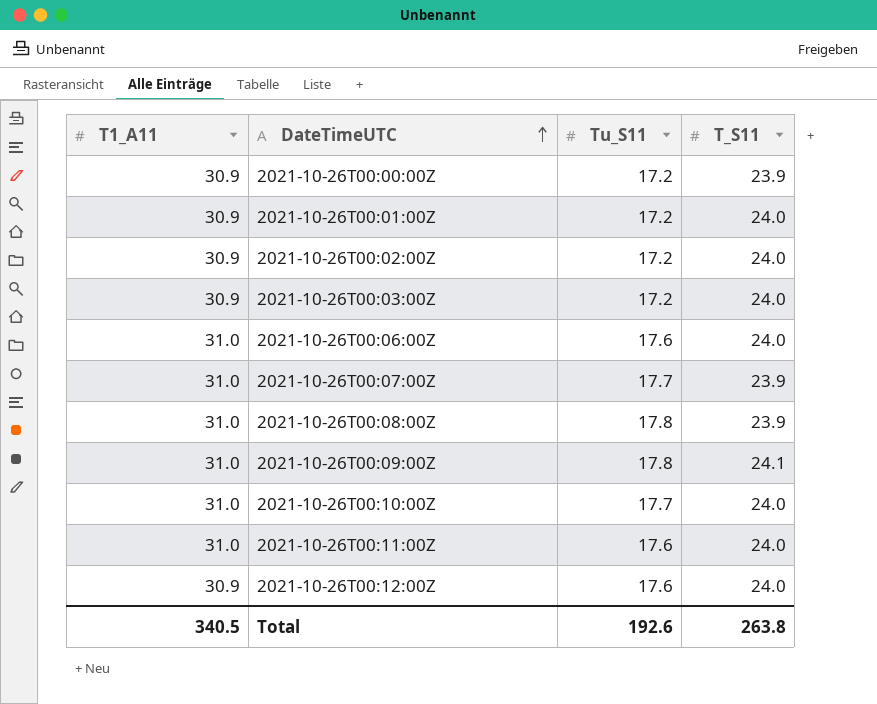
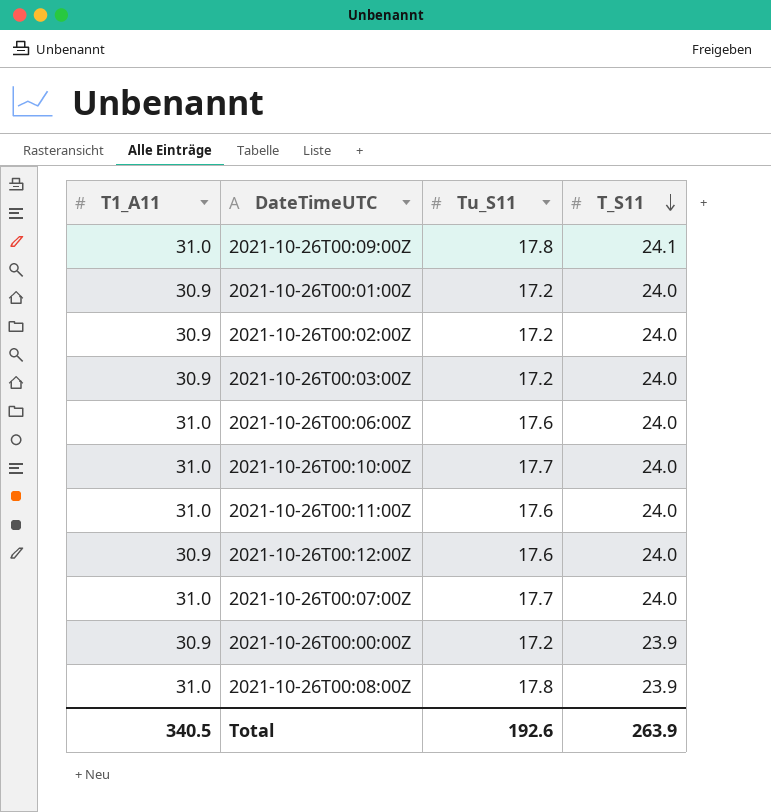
row order: DateTimeUTC ascending -> T_S11 descending
2021-10-26T00:07:00Z | T_S11: 23.9 -> 24.0
Total | T_S11: 263.8 -> 263.9

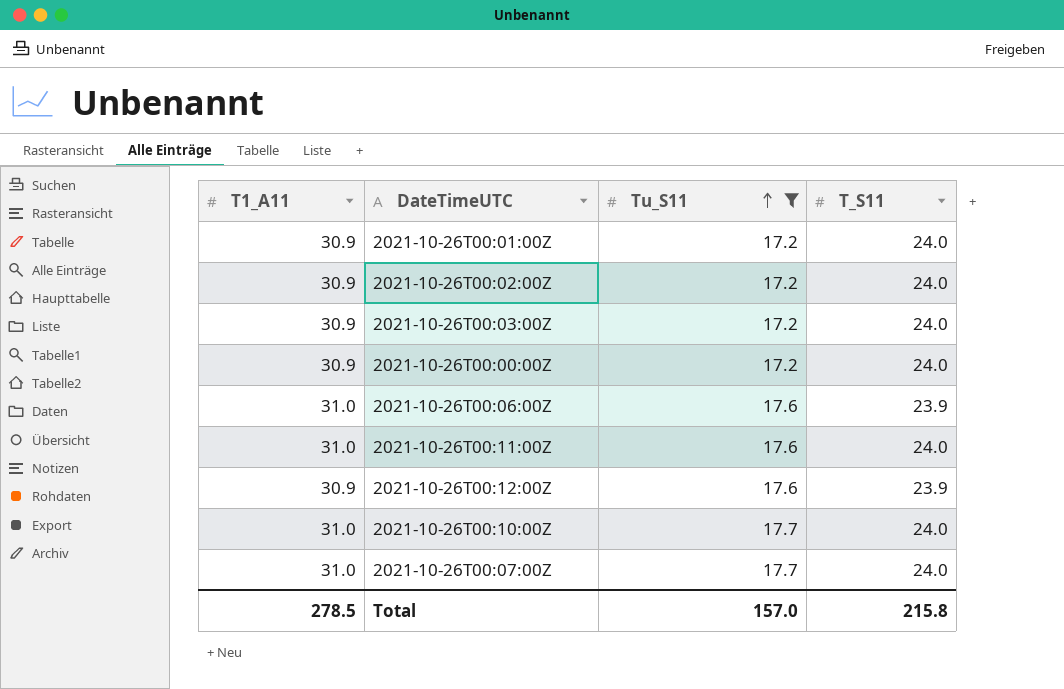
filter: none -> Tu_S11 != 17.8
row order: T_S11 descending -> Tu_S11 ascending
2021-10-26T00:00:00Z | T_S11: 23.9 -> 24.0
2021-10-26T00:06:00Z | T_S11: 24.0 -> 23.9
2021-10-26T00:12:00Z | T_S11: 24.0 -> 23.9
Total | T1_A11: 340.5 -> 278.5
Total | Tu_S11: 192.6 -> 157.0
Total | T_S11: 263.9 -> 215.8

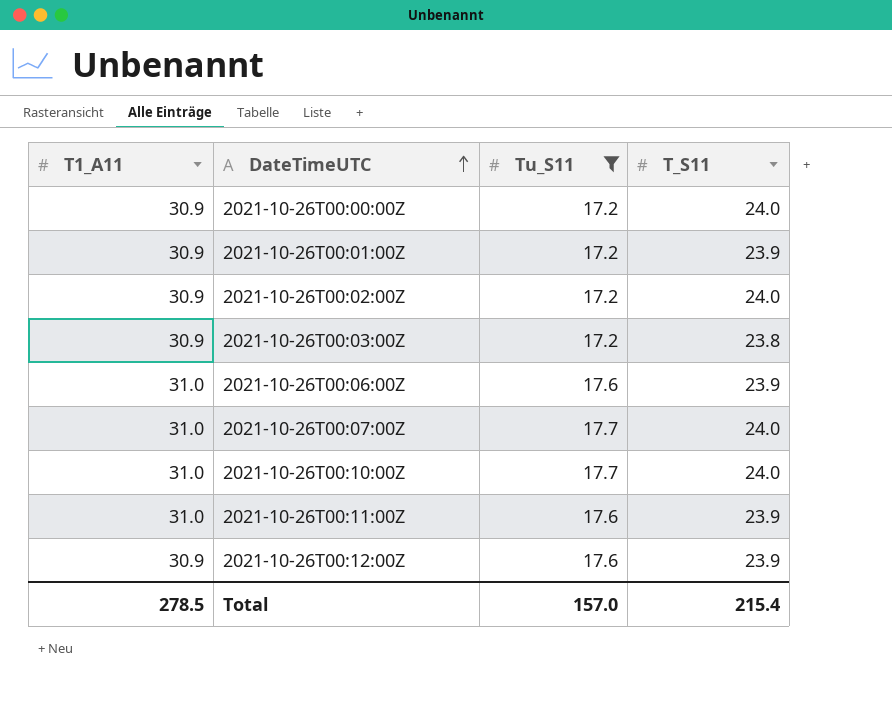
row order: Tu_S11 ascending -> DateTimeUTC ascending
2021-10-26T00:01:00Z | T_S11: 24.0 -> 23.9
2021-10-26T00:03:00Z | T_S11: 24.0 -> 23.8
2021-10-26T00:11:00Z | T_S11: 24.0 -> 23.9
Total | T_S11: 215.8 -> 215.4

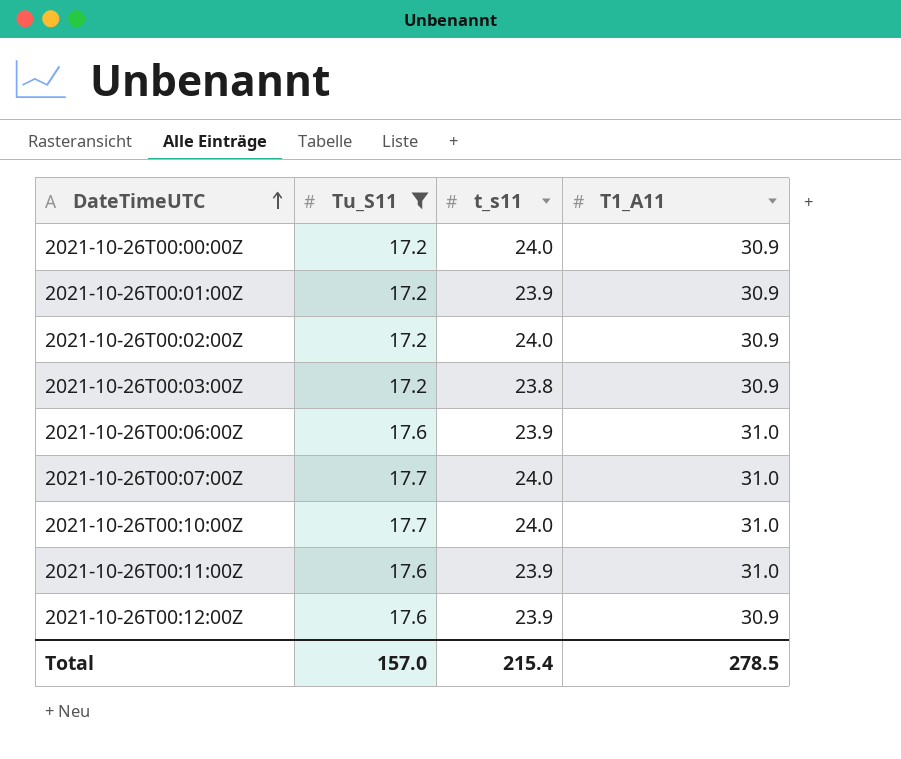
column name: T_S11 -> t_s11
column T1_A11 | position: 1 -> 4

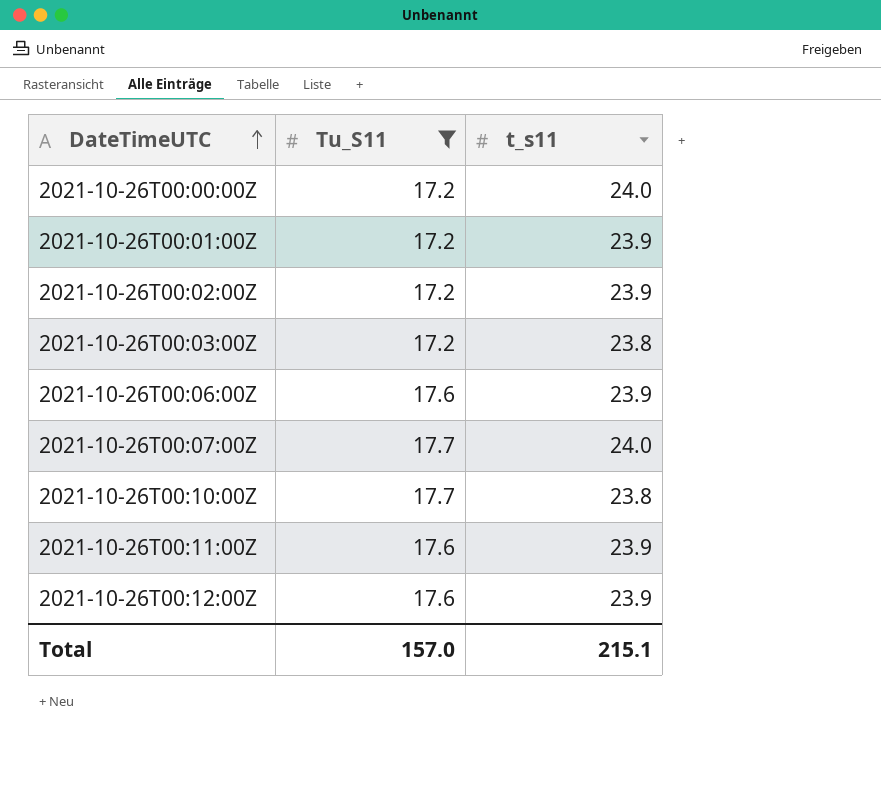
column T1_A11 | position: 4 -> none
2021-10-26T00:02:00Z | t_s11: 24.0 -> 23.9
2021-10-26T00:10:00Z | t_s11: 24.0 -> 23.8
Total | t_s11: 215.4 -> 215.1

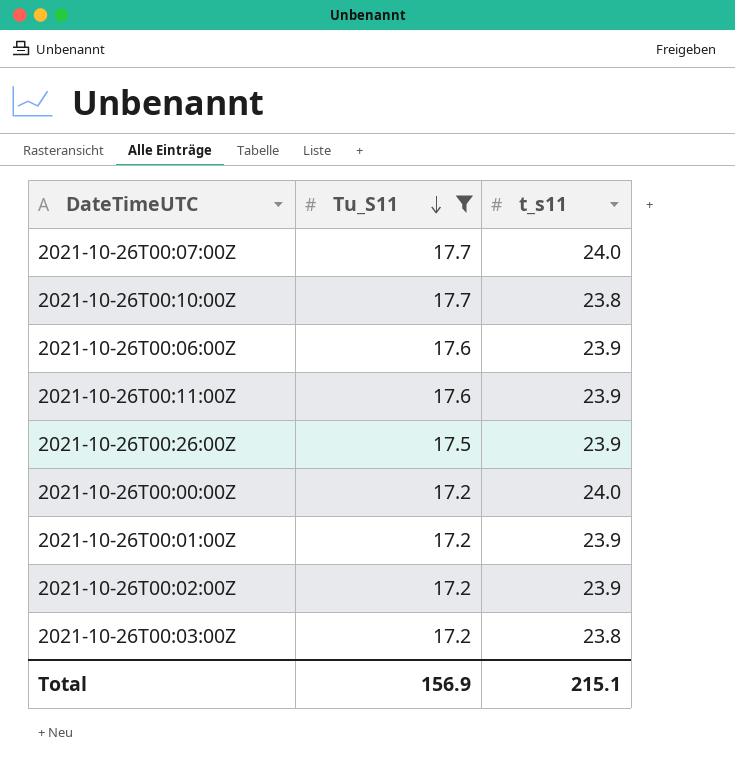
row order: DateTimeUTC ascending -> Tu_S11 descending
row 2021-10-26T00:12:00Z: 17.6 | 23.9 -> none
row 2021-10-26T00:26:00Z: none -> 17.5 | 23.9
Total | Tu_S11: 157.0 -> 156.9

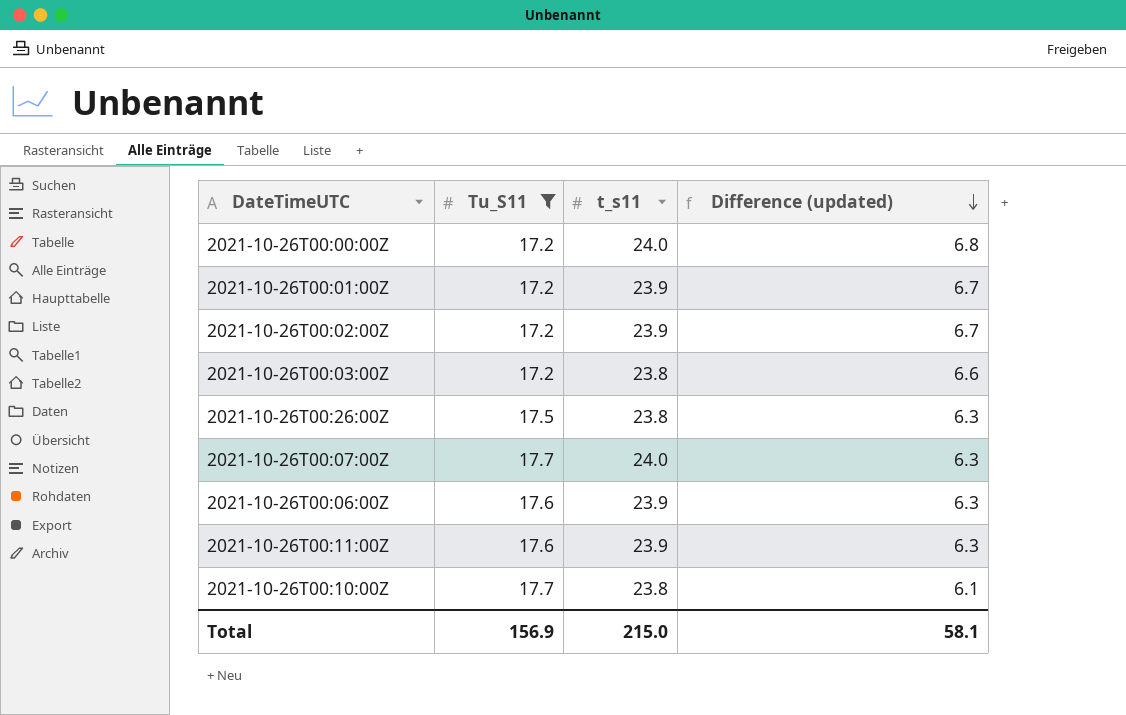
row order: Tu_S11 descending -> Difference (updated) descending
column Difference (updated) | formula: none -> [t_s11] - [Tu_S11]
2021-10-26T00:26:00Z | t_s11: 23.9 -> 23.8
Total | t_s11: 215.1 -> 215.0

